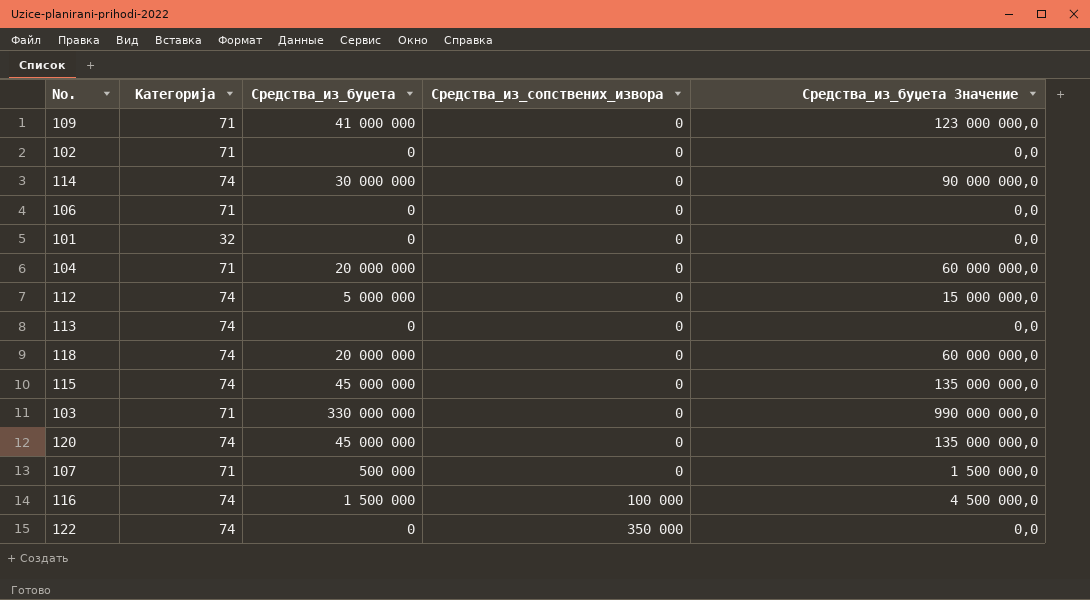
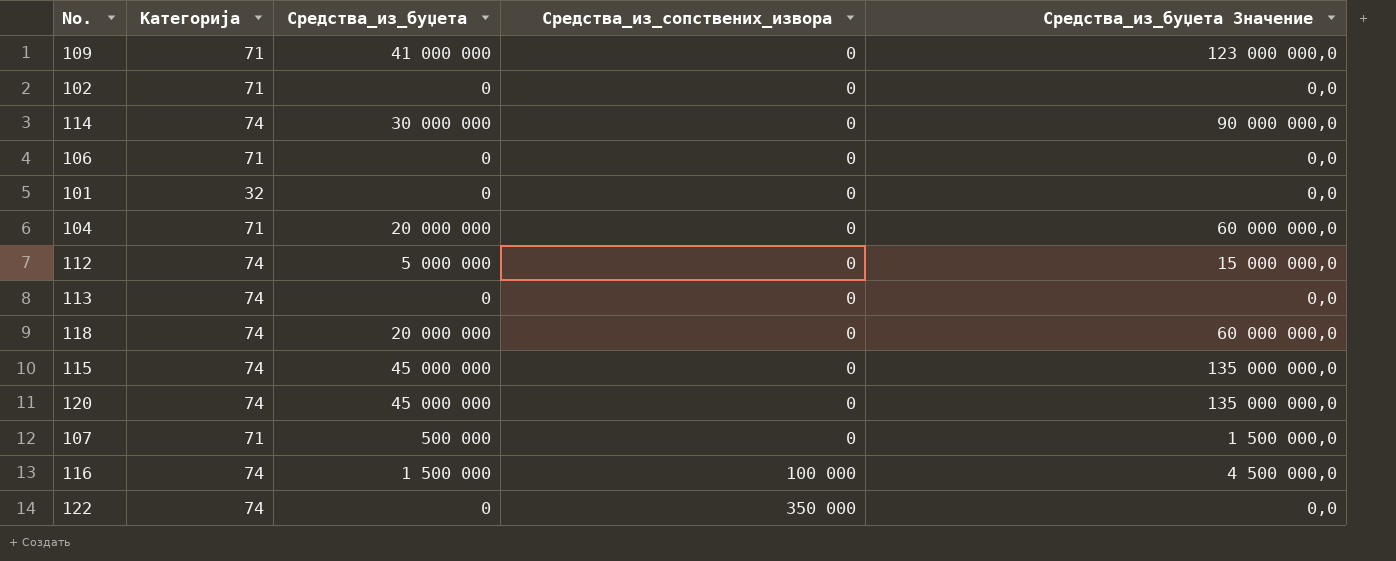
row 103: 71 | 330 000 000 | 0 | 990 000 000,0 -> none

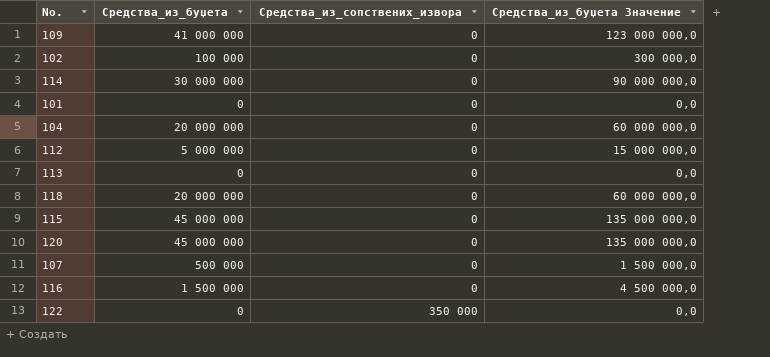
column Категорија | position: 2 -> none
row 106: 71 | 0 | 0 | 0,0 -> none
102 | Средства_из_буџета: 0 -> 100 000
102 | Средства_из_буџета Значение: 0,0 -> 300 000,0
116 | Средства_из_cопствених_извора: 100 000 -> 0

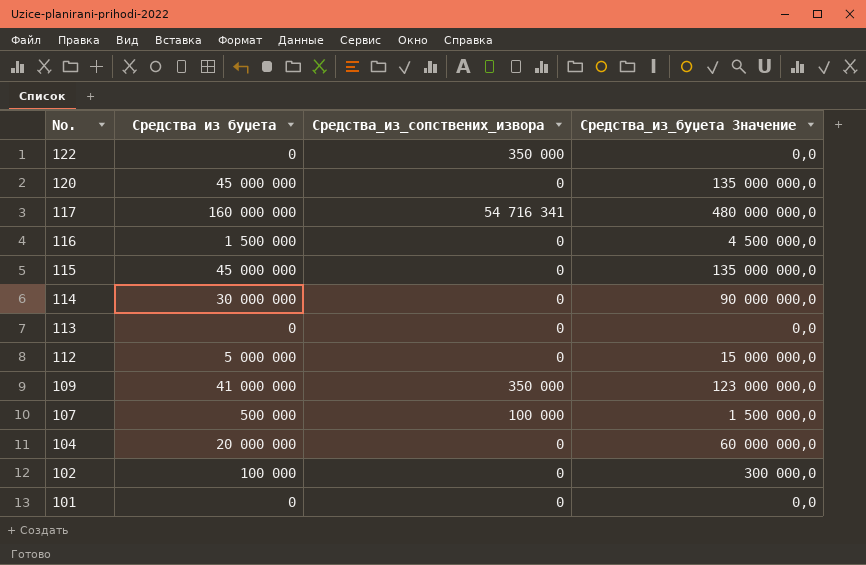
row order: Средства_из_cопствених_извора ascending -> No. descending
column name: Средства_из_буџета -> Средства из буџета
row 118: 20 000 000 | 0 | 60 000 000,0 -> none
row 117: none -> 160 000 000 | 54 716 341 | 480 000 000,0
109 | Средства_из_cопствених_извора: 0 -> 350 000
107 | Средства_из_cопствених_извора: 0 -> 100 000

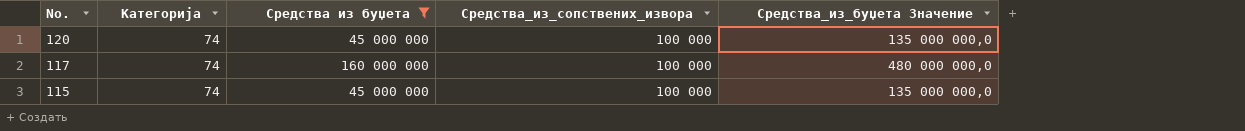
filter: none -> Средства из буџета >= 45 000 000
column Категорија | position: none -> 2
120 | Средства_из_cопствених_извора: 0 -> 100 000
117 | Средства_из_cопствених_извора: 54 716 341 -> 100 000
115 | Средства_из_cопствених_извора: 0 -> 100 000

